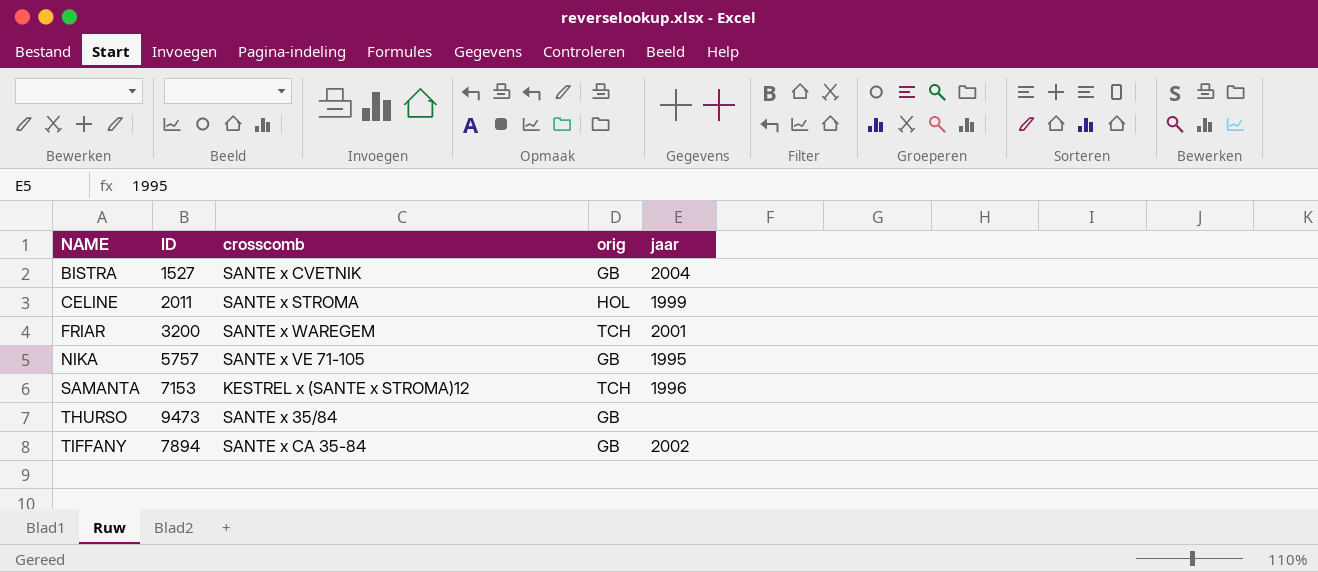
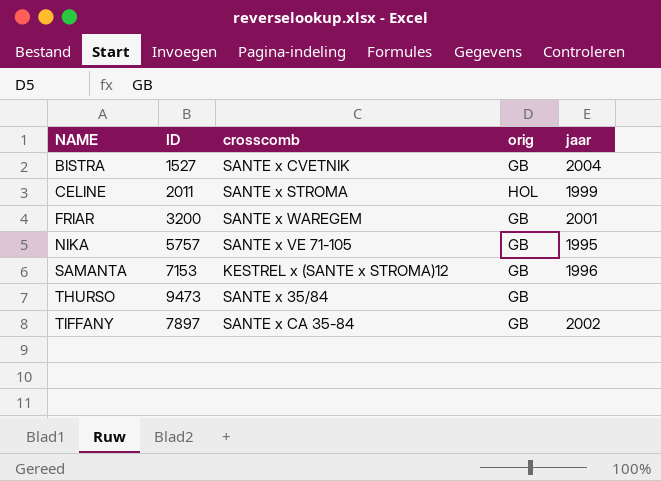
FRIAR | orig: TCH -> GB
SAMANTA | orig: TCH -> GB
TIFFANY | ID: 7894 -> 7897

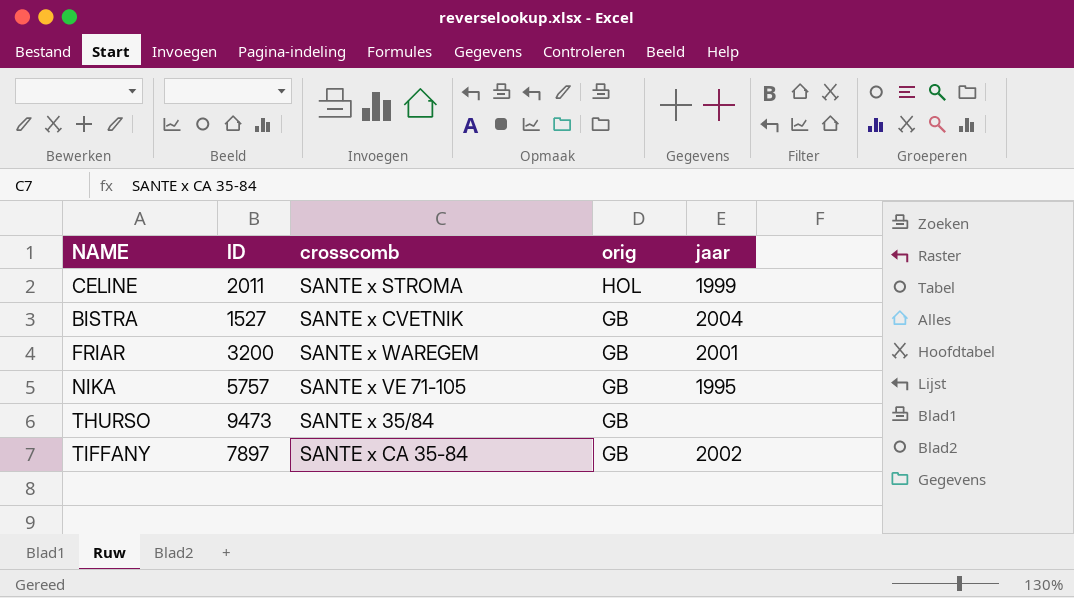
row order: NAME ascending -> orig descending
row SAMANTA: 7153 | KESTREL x (SANTE x STROMA)12 | GB | 1996 -> none

